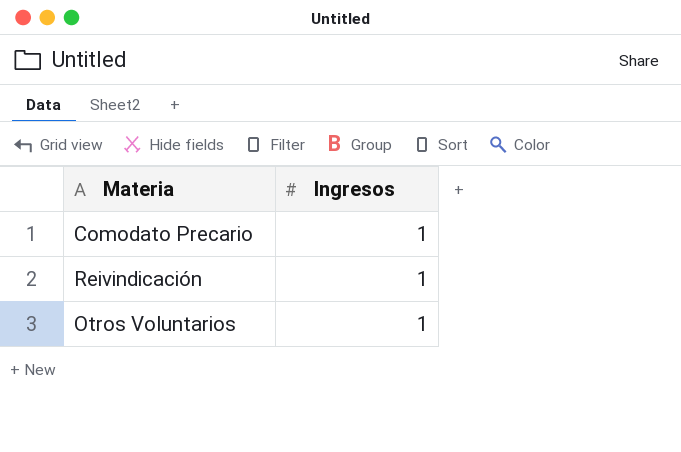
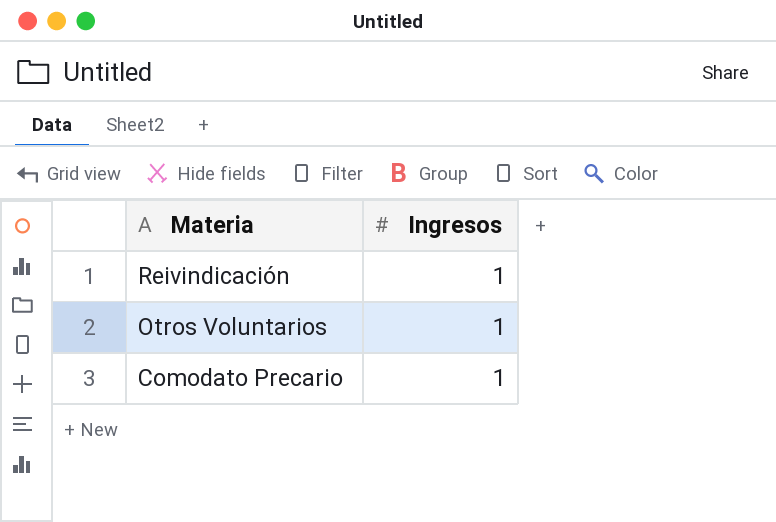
row order: none -> Materia descending

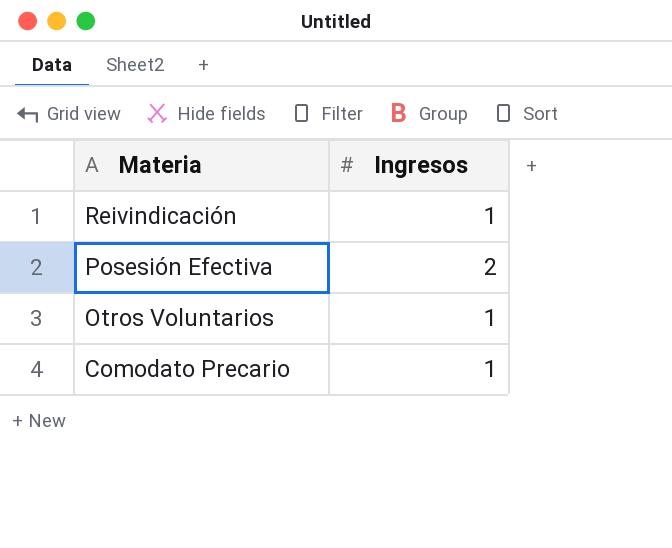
row Posesión Efectiva: none -> 2

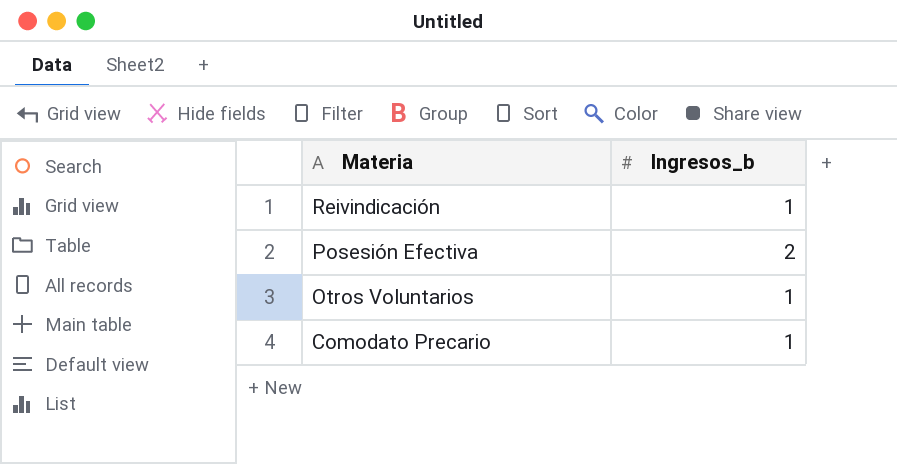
column name: Ingresos -> Ingresos_b

